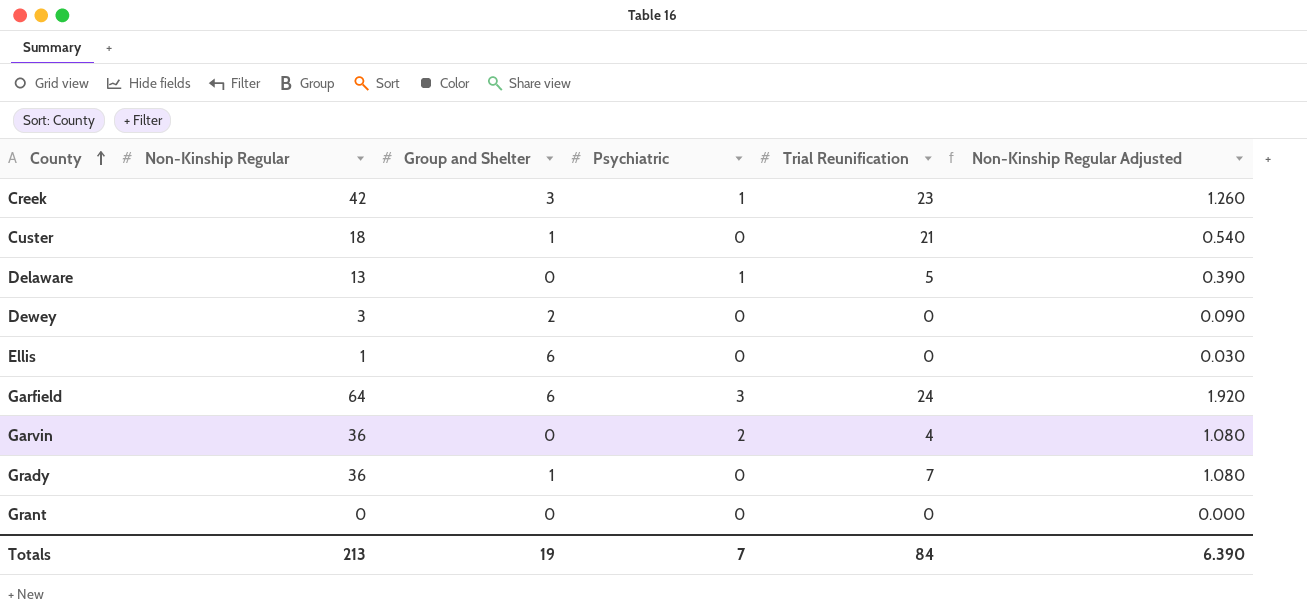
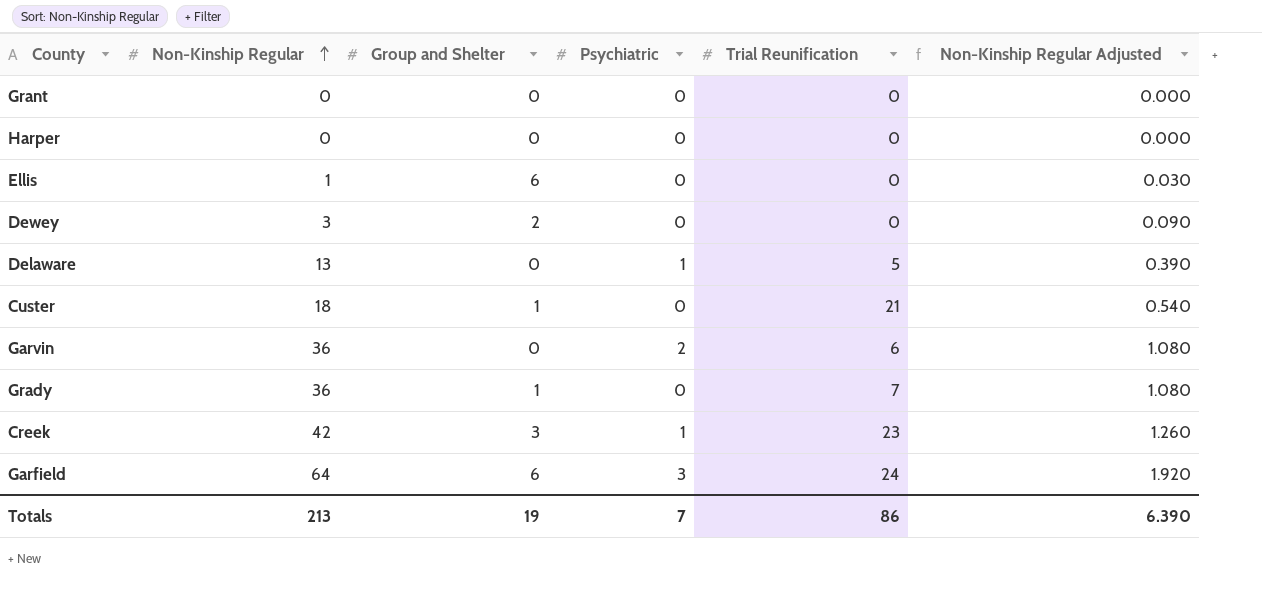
row order: County ascending -> Non-Kinship Regular ascending
row Harper: none -> 0 | 0 | 0 | 0 | 0.000
Garvin | Trial Reunification: 4 -> 6
Totals | Trial Reunification: 84 -> 86

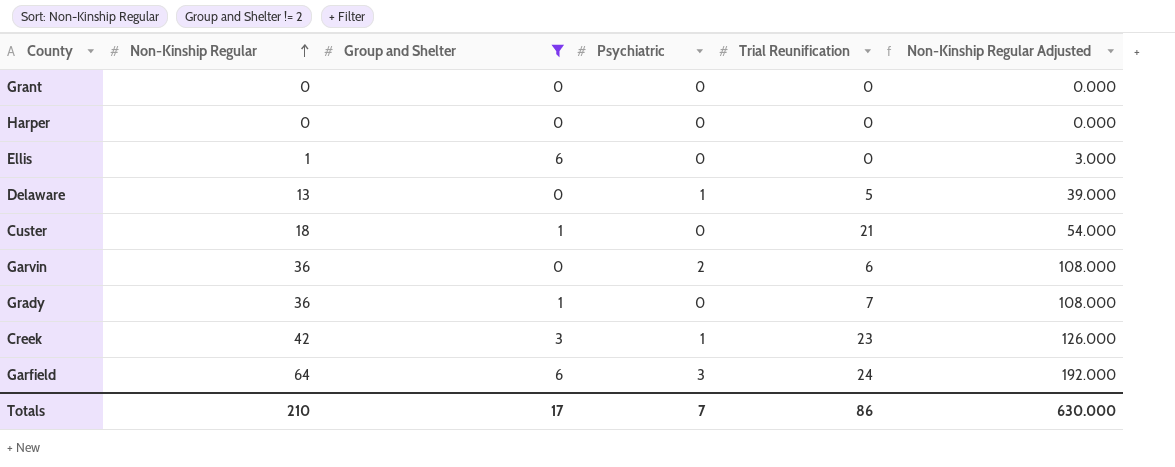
filter: none -> Group and Shelter != 2
column Non-Kinship Regular Adjusted | formula: [Non-Kinship Regular] * 0.03 -> [Non-Kinship Regular] * 3
Totals | Non-Kinship Regular: 213 -> 210
Totals | Group and Shelter: 19 -> 17
Totals | Non-Kinship Regular Adjusted: 6.390 -> 630.000

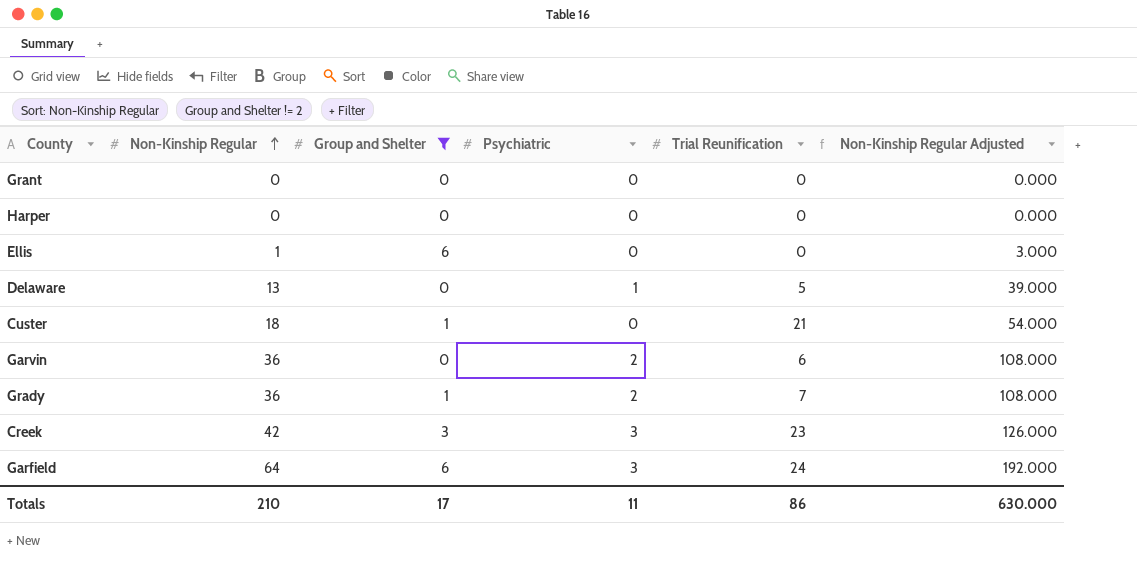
Grady | Psychiatric: 0 -> 2
Creek | Psychiatric: 1 -> 3
Totals | Psychiatric: 7 -> 11

